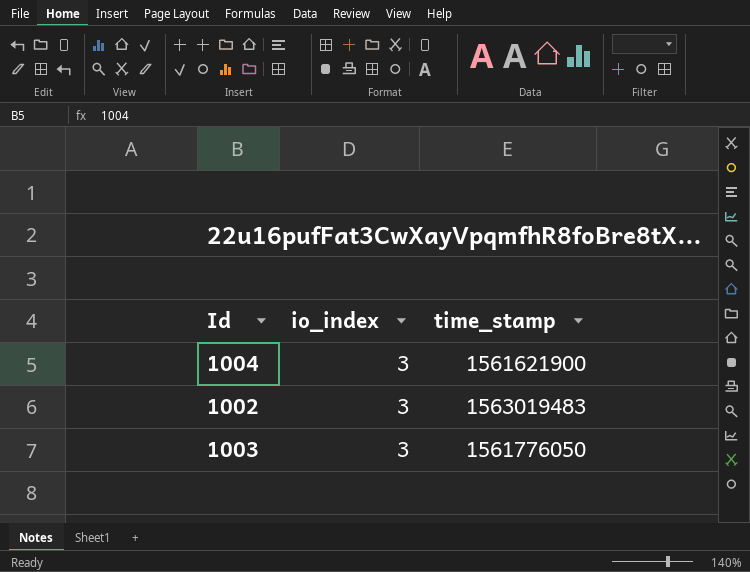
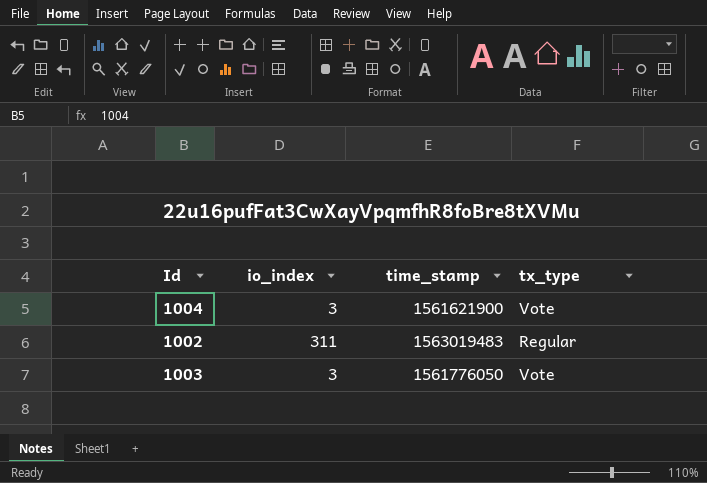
column tx_type | position: none -> 4
1002 | io_index: 3 -> 311

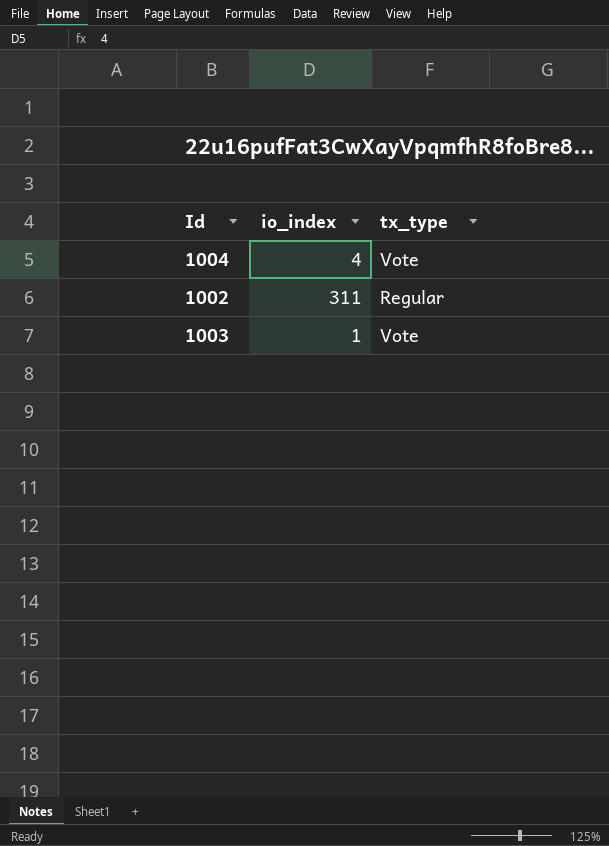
column time_stamp | position: 3 -> none
1004 | io_index: 3 -> 4
1003 | io_index: 3 -> 1

